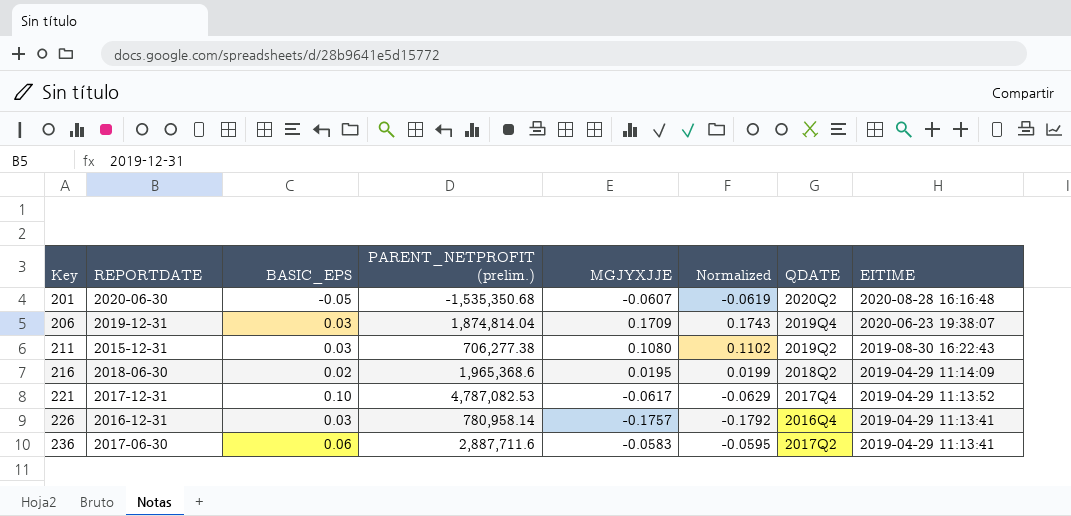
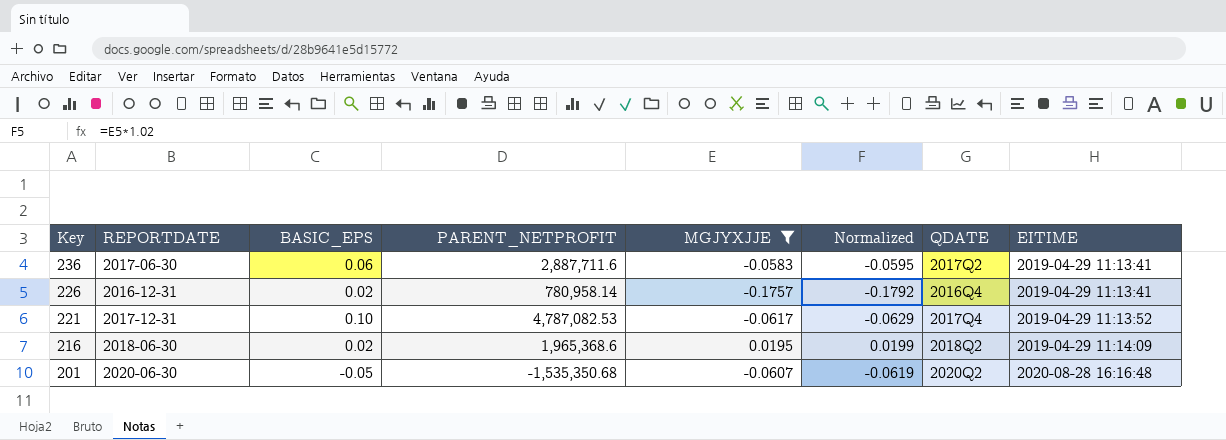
filter: none -> MGJYXJJE <= 0.0195
row order: Key ascending -> Key descending
column name: PARENT_NETPROFIT (prelim.) -> PARENT_NETPROFIT
226 | BASIC_EPS: 0.03 -> 0.02

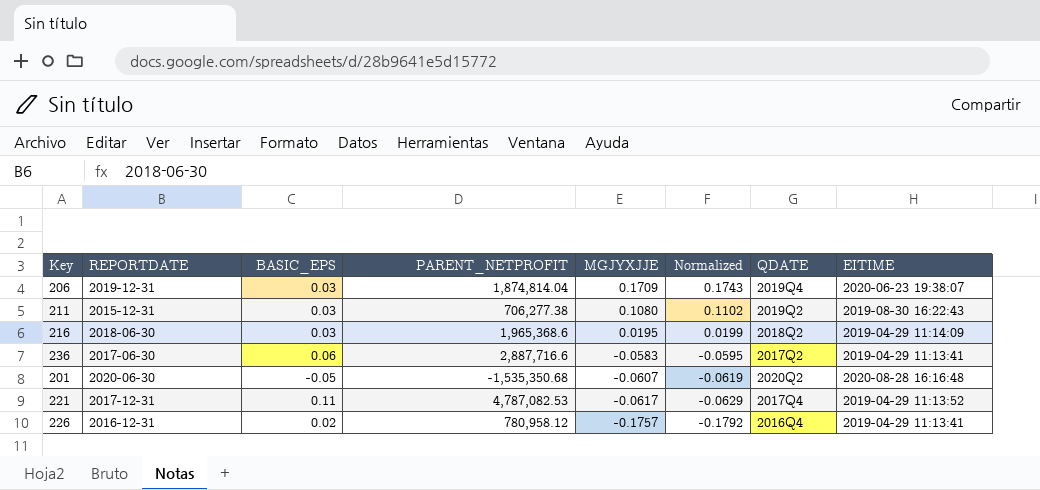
filter: MGJYXJJE <= 0.0195 -> none
row order: Key descending -> MGJYXJJE descending
216 | BASIC_EPS: 0.02 -> 0.03
236 | PARENT_NETPROFIT: 2,887,711.6 -> 2,887,716.6
221 | BASIC_EPS: 0.10 -> 0.11
226 | PARENT_NETPROFIT: 780,958.14 -> 780,958.12

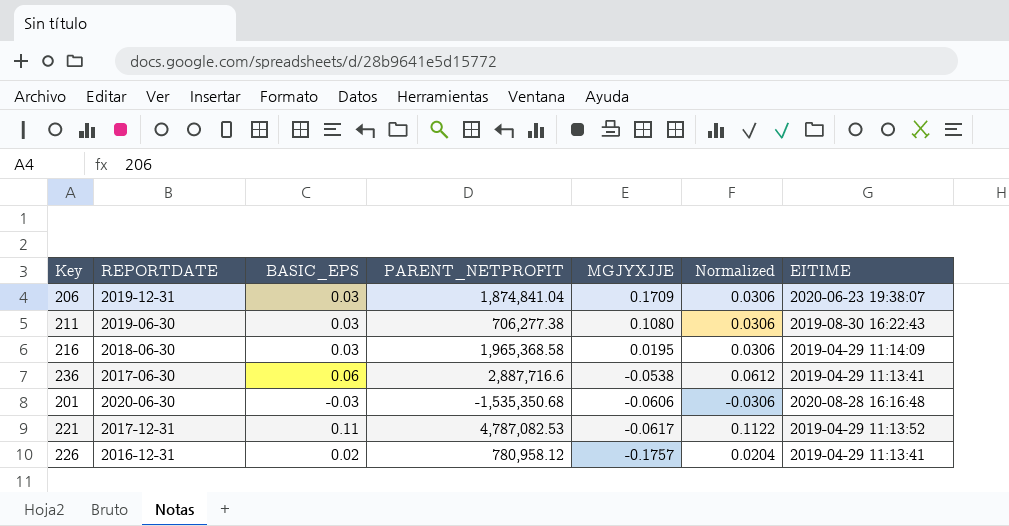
column QDATE | position: 7 -> none
column Normalized | formula: [MGJYXJJE] * 1.02 -> [BASIC_EPS] * 1.02
206 | PARENT_NETPROFIT: 1,874,814.04 -> 1,874,841.04
211 | REPORTDATE: 2015-12-31 -> 2019-06-30
216 | PARENT_NETPROFIT: 1,965,368.6 -> 1,965,368.58
236 | MGJYXJJE: -0.0583 -> -0.0538
201 | BASIC_EPS: -0.05 -> -0.03
201 | MGJYXJJE: -0.0607 -> -0.0606

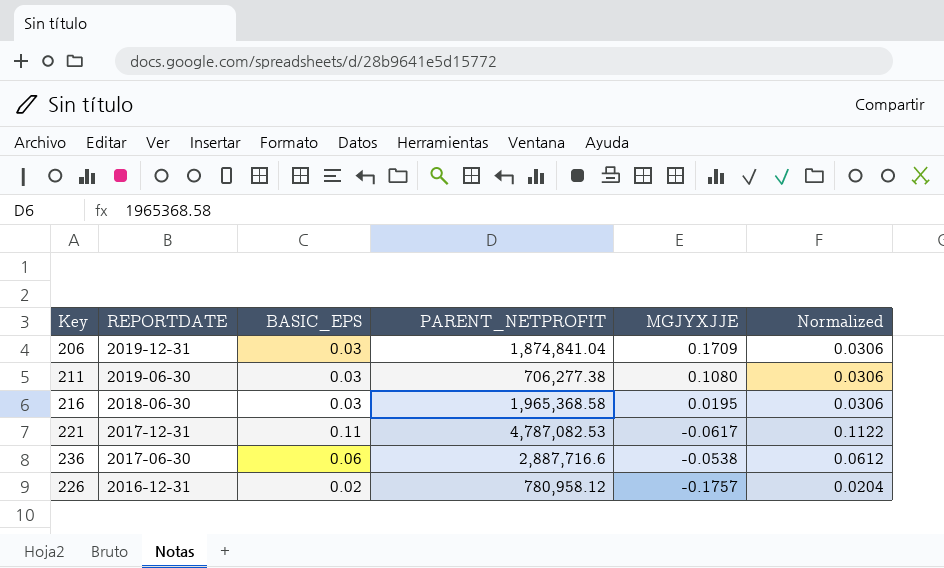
row order: MGJYXJJE descending -> REPORTDATE descending
column EITIME | position: 7 -> none
row 201: 2020-06-30 | -0.03 | -1,535,350.68 | -0.0606 | -0.0306 | 2020-08-28 16:16:48 -> none

